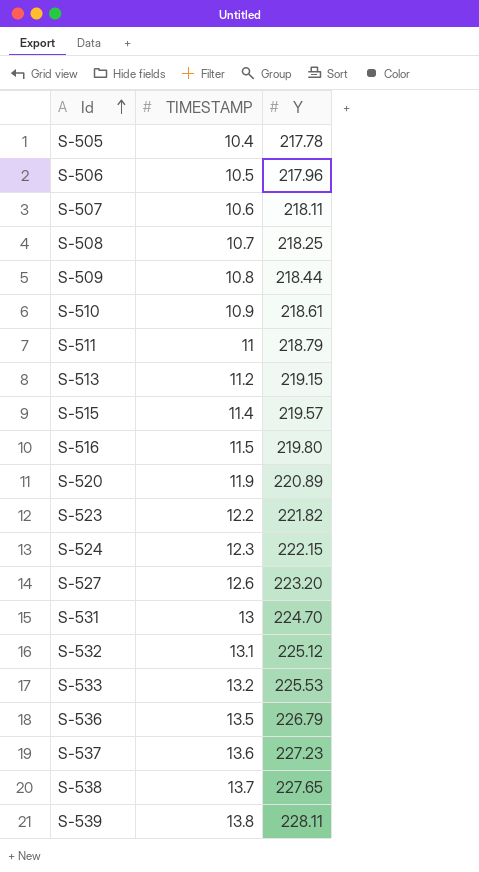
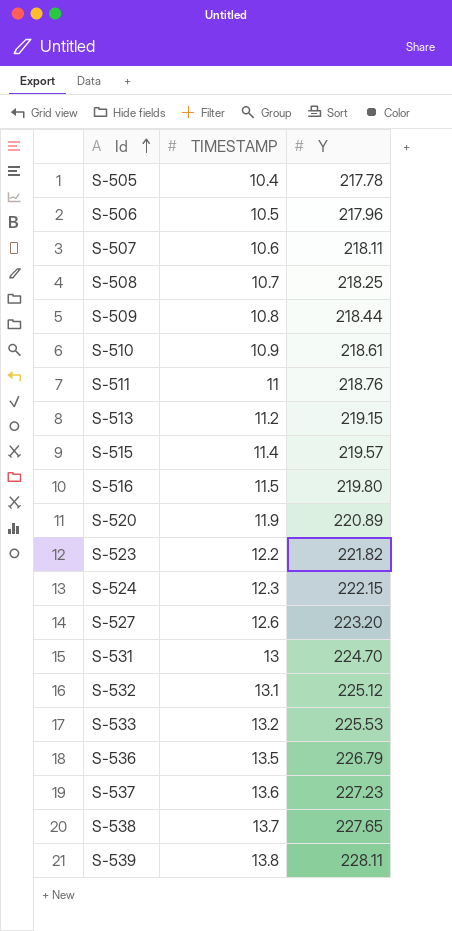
S-511 | Y: 218.79 -> 218.76

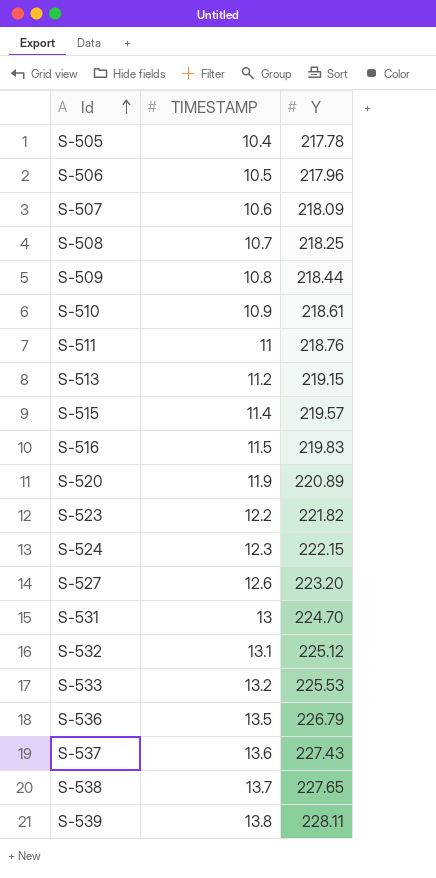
S-507 | Y: 218.11 -> 218.09
S-516 | Y: 219.80 -> 219.83
S-537 | Y: 227.23 -> 227.43

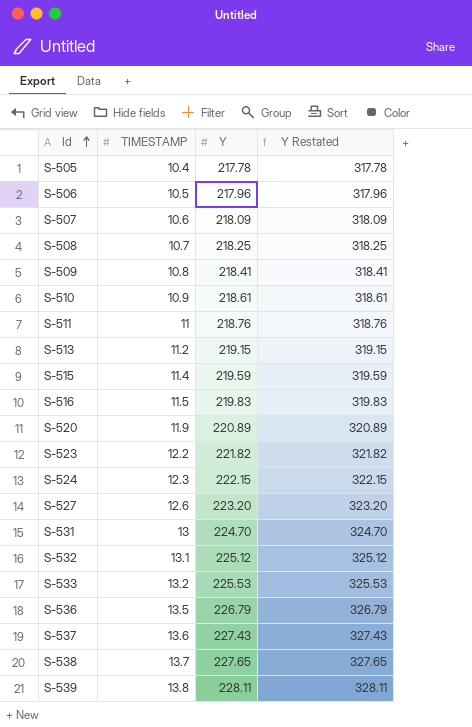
column Y Restated | formula: none -> [Y] + 100
S-509 | Y: 218.44 -> 218.41
S-515 | Y: 219.57 -> 219.59

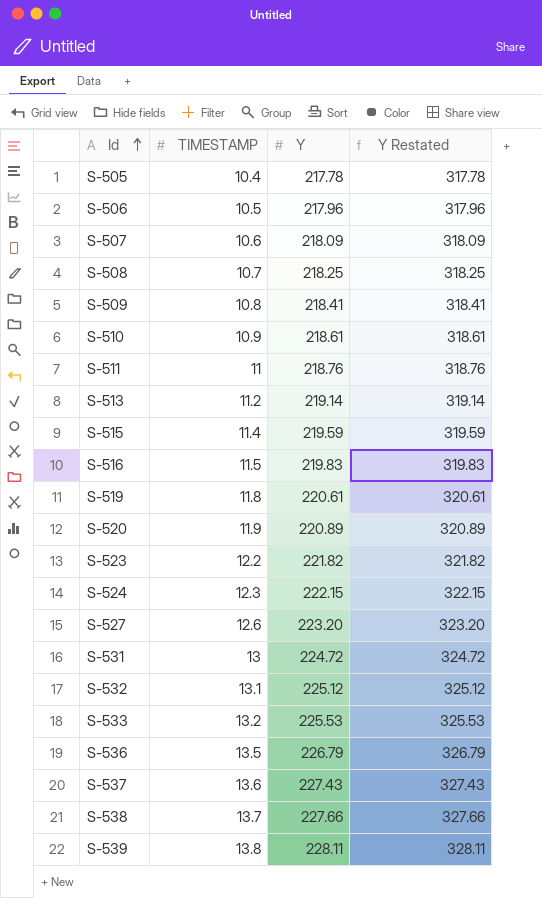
S-513 | Y: 219.15 -> 219.14
S-513 | Y Restated: 319.15 -> 319.14
row S-519: none -> 11.8 | 220.61 | 320.61
S-531 | Y: 224.70 -> 224.72
S-531 | Y Restated: 324.70 -> 324.72
S-538 | Y: 227.65 -> 227.66
S-538 | Y Restated: 327.65 -> 327.66

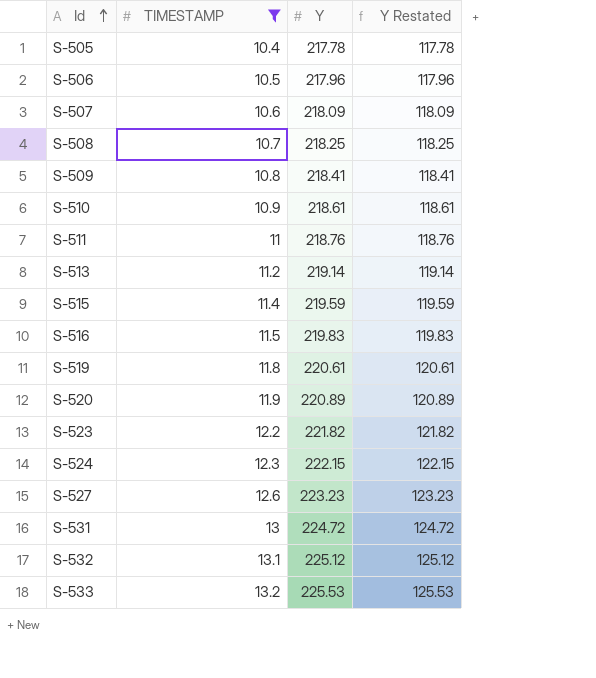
filter: none -> TIMESTAMP <= 13.2
column Y Restated | formula: [Y] + 100 -> [Y] - 100
S-527 | Y: 223.20 -> 223.23

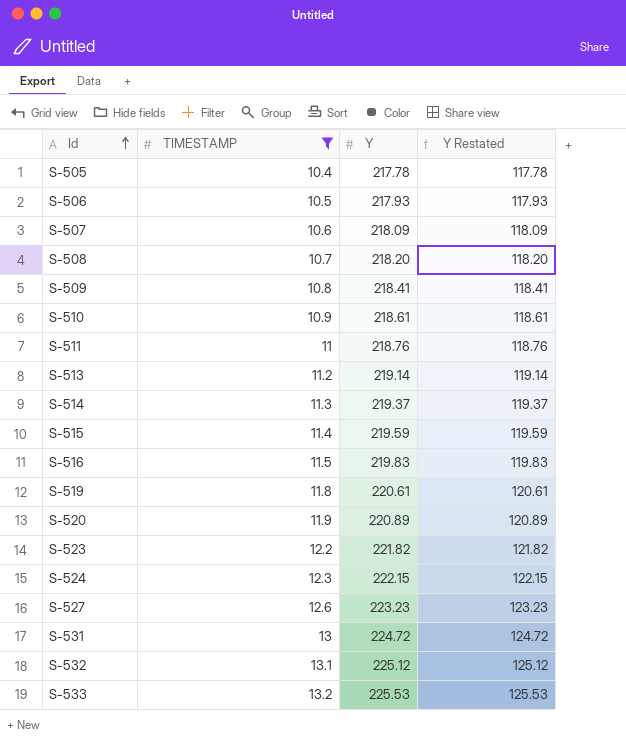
S-506 | Y: 217.96 -> 217.93
S-506 | Y Restated: 117.96 -> 117.93
S-508 | Y: 218.25 -> 218.20
S-508 | Y Restated: 118.25 -> 118.20
row S-514: none -> 11.3 | 219.37 | 119.37

